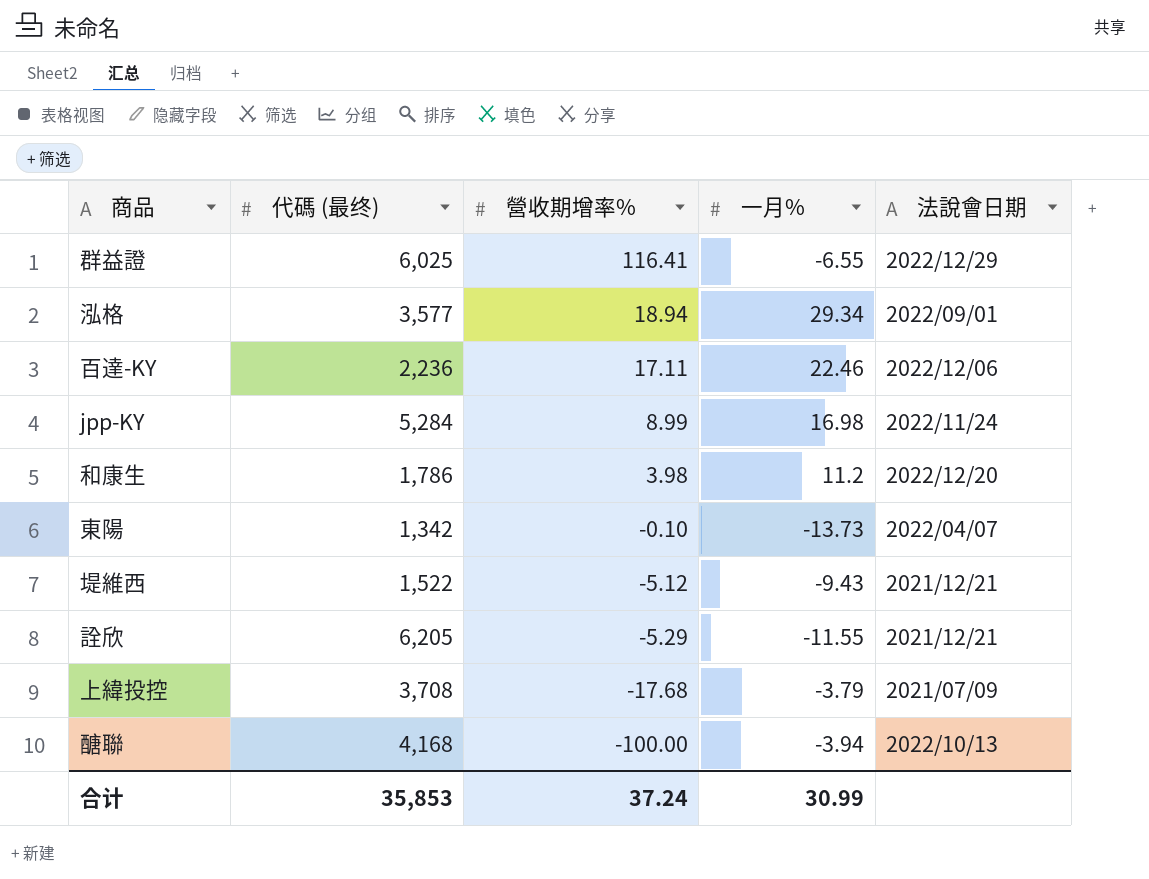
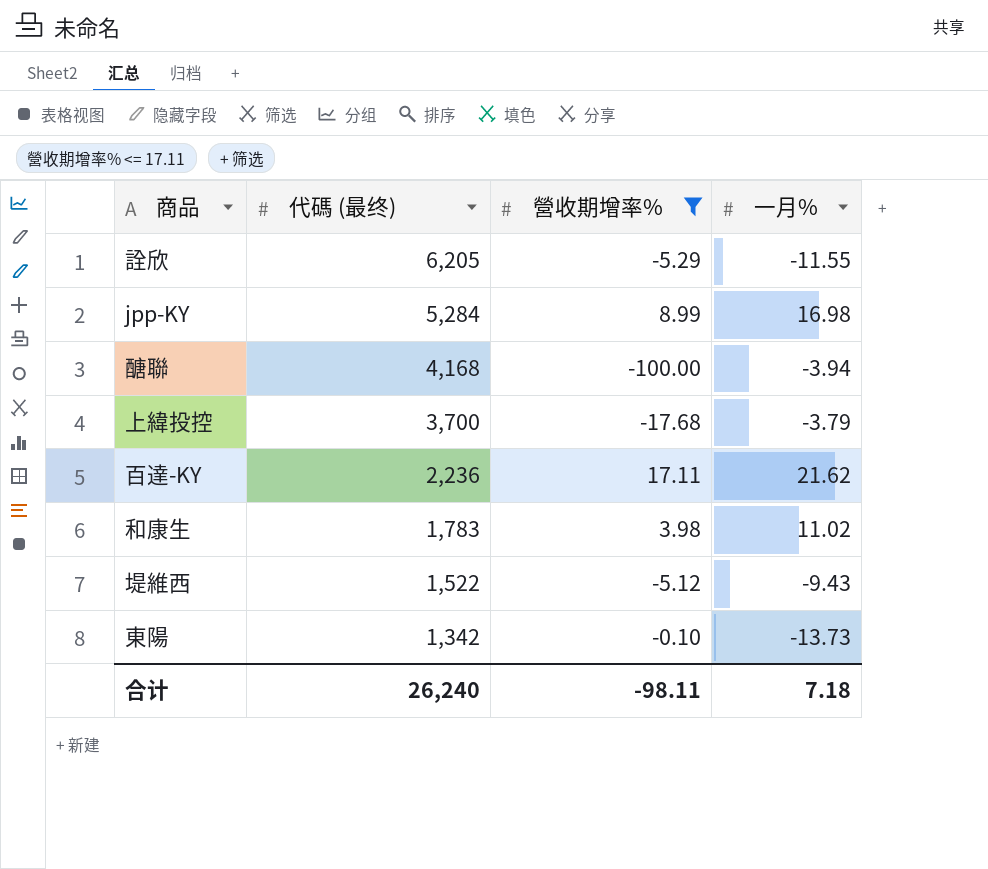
filter: none -> 營收期增率% <= 17.11
row order: 營收期增率% descending -> 代碼 (最终) descending
column 法說會日期 | position: 5 -> none
上緯投控 | 代碼 (最终): 3,708 -> 3,700
百達-KY | 一月%: 22.46 -> 21.62
和康生 | 代碼 (最终): 1,786 -> 1,783
和康生 | 一月%: 11.2 -> 11.02
合计 | 代碼 (最终): 35,853 -> 26,240
合计 | 營收期增率%: 37.24 -> -98.11
合计 | 一月%: 30.99 -> 7.18

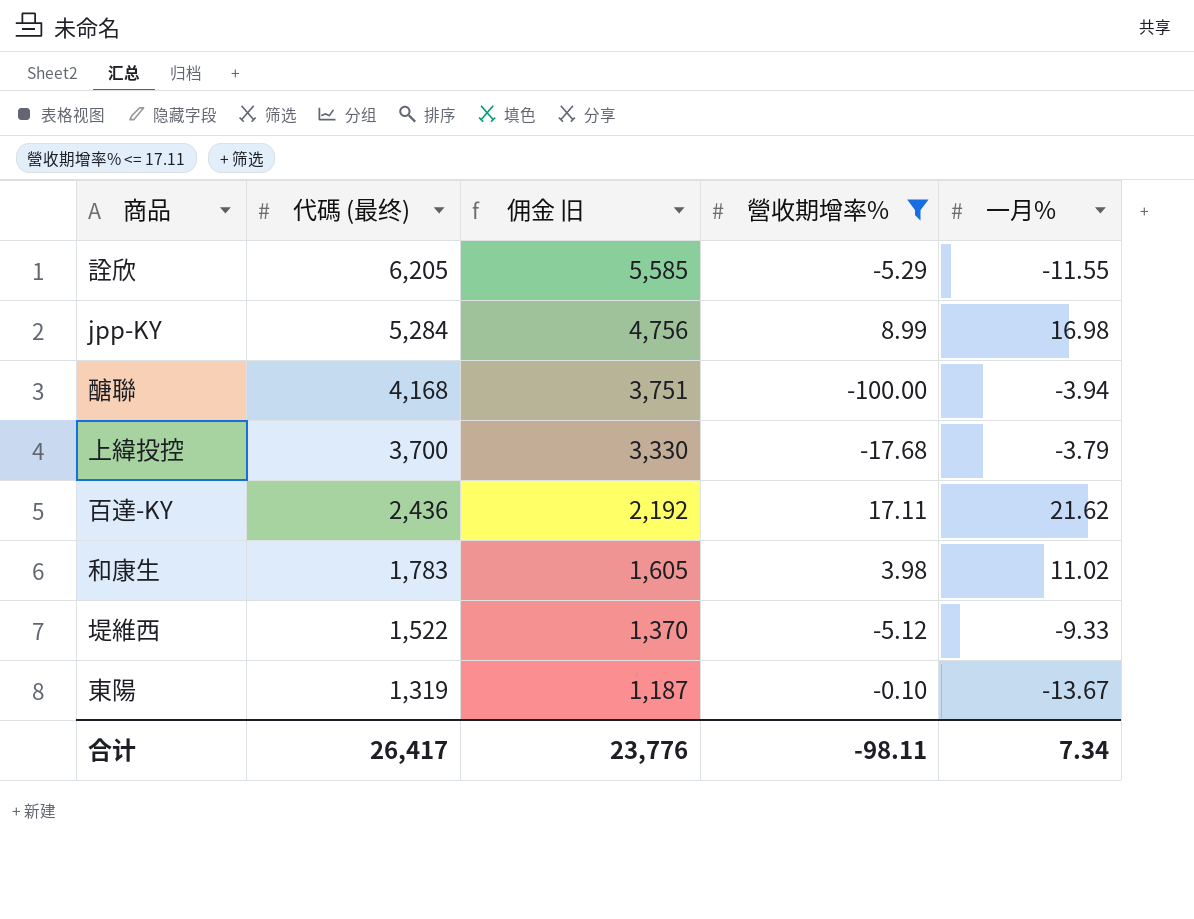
column 佣金 旧 | formula: none -> [代碼 (最终)] * 0.9
百達-KY | 代碼 (最终): 2,236 -> 2,436
堤維西 | 一月%: -9.43 -> -9.33
東陽 | 代碼 (最终): 1,342 -> 1,319
東陽 | 一月%: -13.73 -> -13.67
合计 | 代碼 (最终): 26,240 -> 26,417
合计 | 一月%: 7.18 -> 7.34

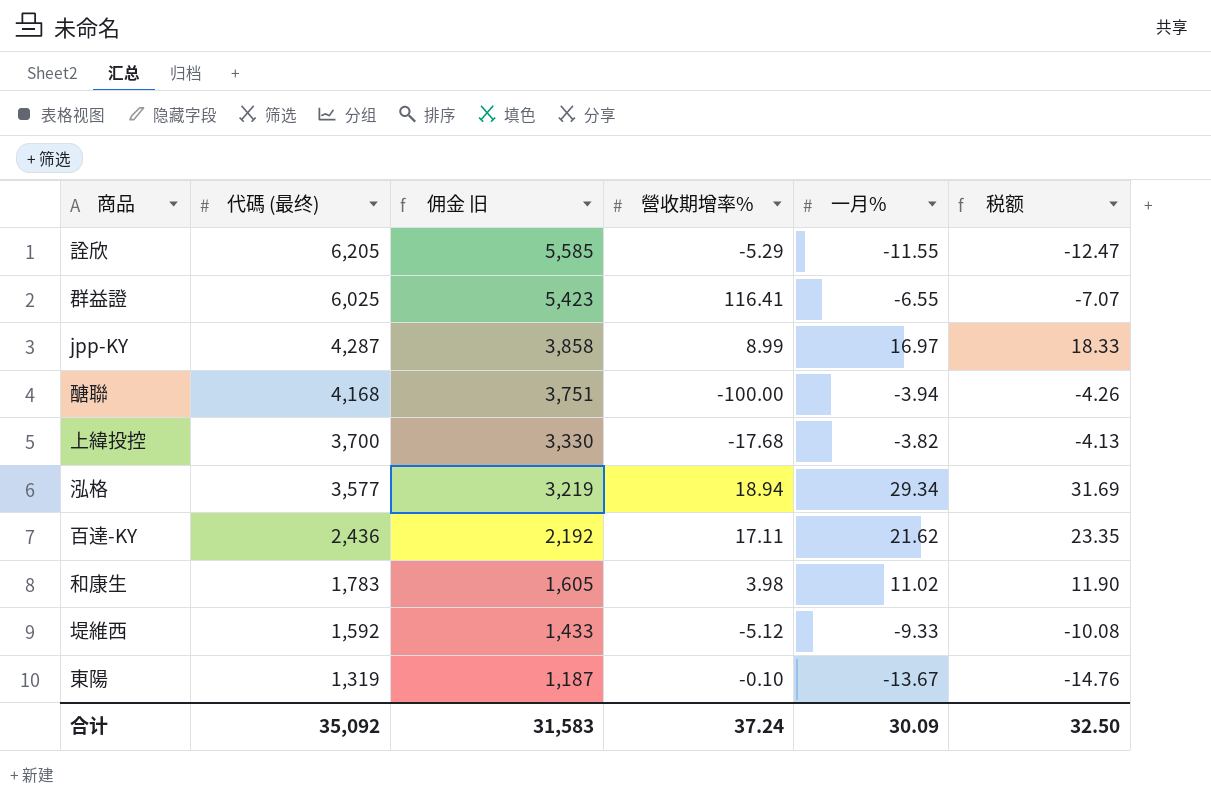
filter: 營收期增率% <= 17.11 -> none
column 税额 | formula: none -> [一月%] * 1.08
jpp-KY | 代碼 (最终): 5,284 -> 4,287
jpp-KY | 佣金 旧: 4,756 -> 3,858
jpp-KY | 一月%: 16.98 -> 16.97
上緯投控 | 一月%: -3.79 -> -3.82
堤維西 | 代碼 (最终): 1,522 -> 1,592
堤維西 | 佣金 旧: 1,370 -> 1,433
合计 | 代碼 (最终): 26,417 -> 35,092
合计 | 佣金 旧: 23,776 -> 31,583
合计 | 營收期增率%: -98.11 -> 37.24
合计 | 一月%: 7.34 -> 30.09

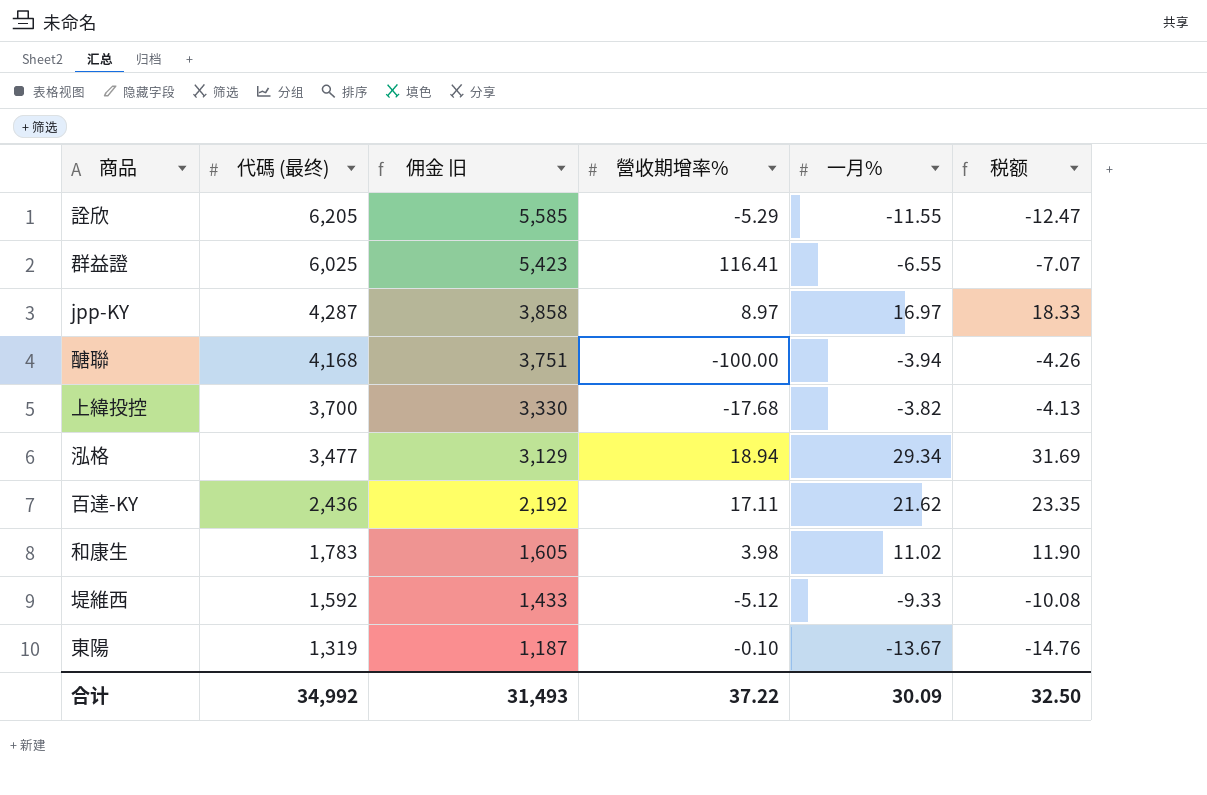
jpp-KY | 營收期增率%: 8.99 -> 8.97
泓格 | 代碼 (最终): 3,577 -> 3,477
泓格 | 佣金 旧: 3,219 -> 3,129
合计 | 代碼 (最终): 35,092 -> 34,992
合计 | 佣金 旧: 31,583 -> 31,493
合计 | 營收期增率%: 37.24 -> 37.22

